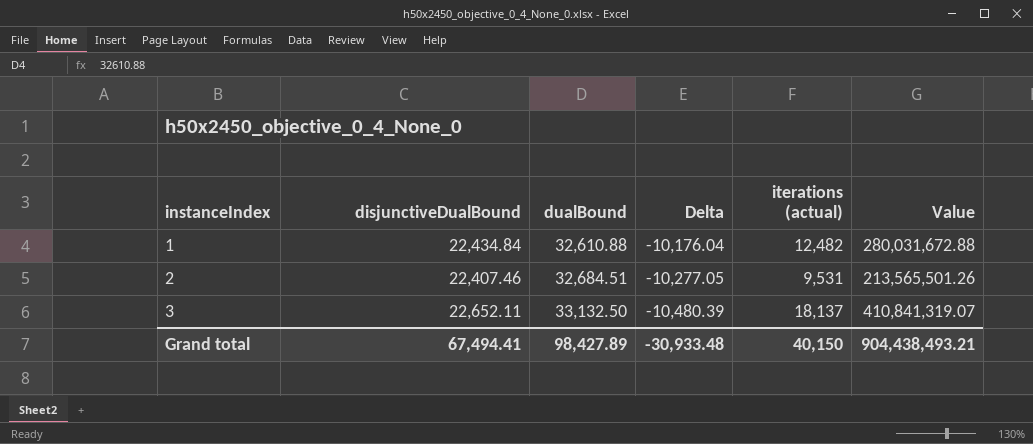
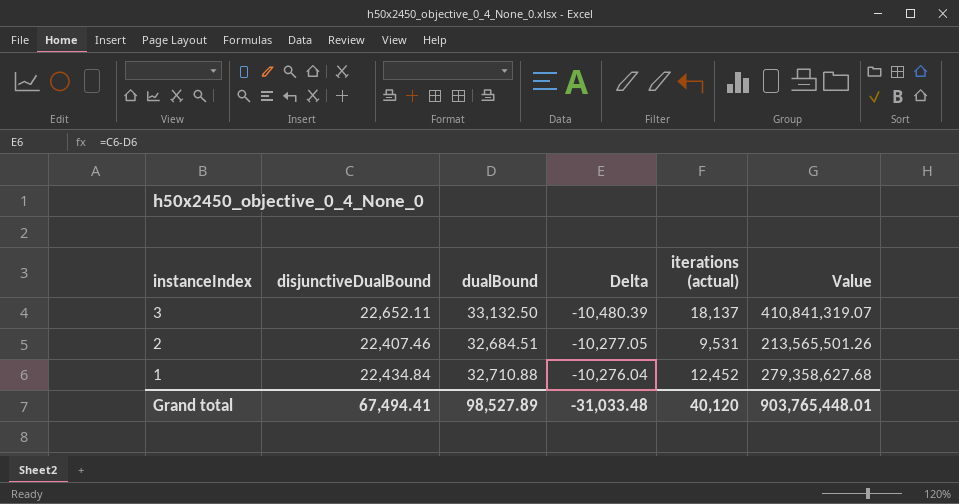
row order: instanceIndex ascending -> instanceIndex descending
1 | dualBound: 32,610.88 -> 32,710.88
1 | Delta: -10,176.04 -> -10,276.04
1 | iterations (actual): 12,482 -> 12,452
1 | Value: 280,031,672.88 -> 279,358,627.68
Grand total | dualBound: 98,427.89 -> 98,527.89
Grand total | Delta: -30,933.48 -> -31,033.48
Grand total | iterations (actual): 40,150 -> 40,120
Grand total | Value: 904,438,493.21 -> 903,765,448.01

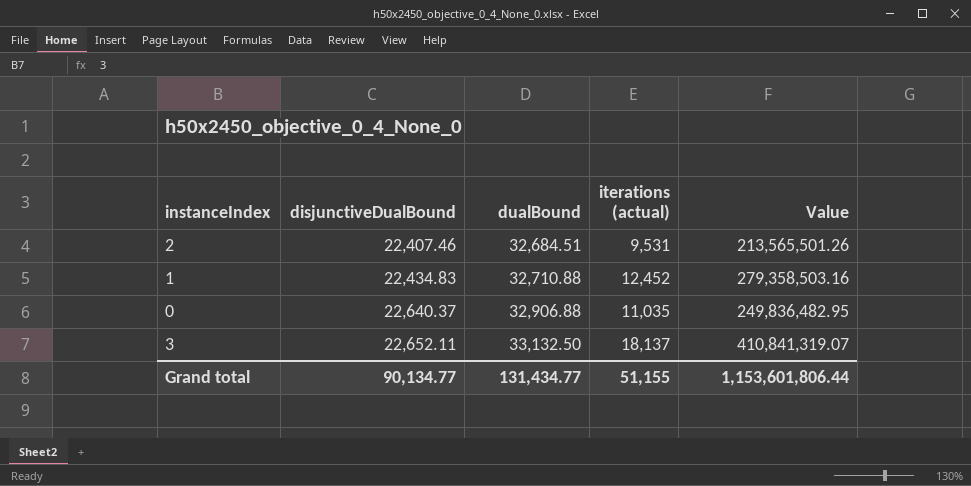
row order: instanceIndex descending -> disjunctiveDualBound ascending
column Delta | formula: [disjunctiveDualBound] - [dualBound] -> none
1 | disjunctiveDualBound: 22,434.84 -> 22,434.83
1 | Value: 279,358,627.68 -> 279,358,503.16
row 0: none -> 22,640.37 | 32,906.88 | 11,035 | 249,836,482.95
Grand total | disjunctiveDualBound: 67,494.41 -> 90,134.77
Grand total | dualBound: 98,527.89 -> 131,434.77
Grand total | iterations (actual): 40,120 -> 51,155
Grand total | Value: 903,765,448.01 -> 1,153,601,806.44

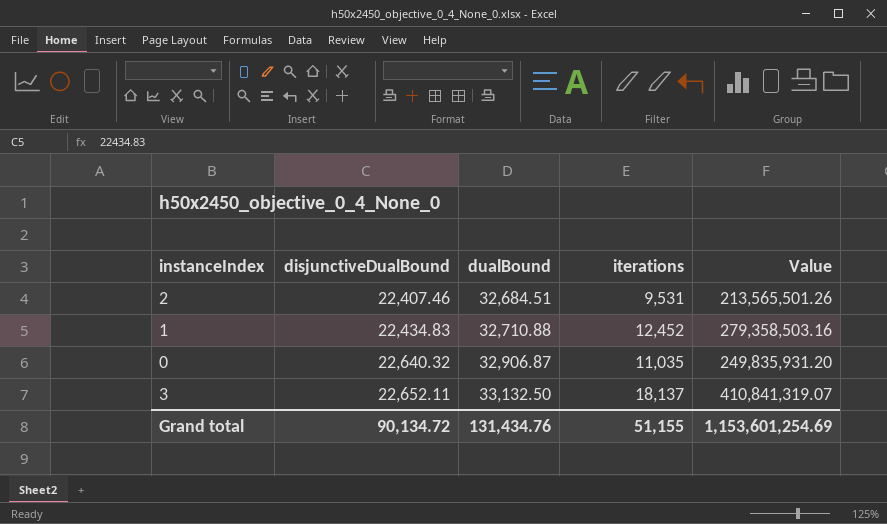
column name: iterations (actual) -> iterations
0 | disjunctiveDualBound: 22,640.37 -> 22,640.32
0 | dualBound: 32,906.88 -> 32,906.87
0 | Value: 249,836,482.95 -> 249,835,931.20
Grand total | disjunctiveDualBound: 90,134.77 -> 90,134.72
Grand total | dualBound: 131,434.77 -> 131,434.76
Grand total | Value: 1,153,601,806.44 -> 1,153,601,254.69

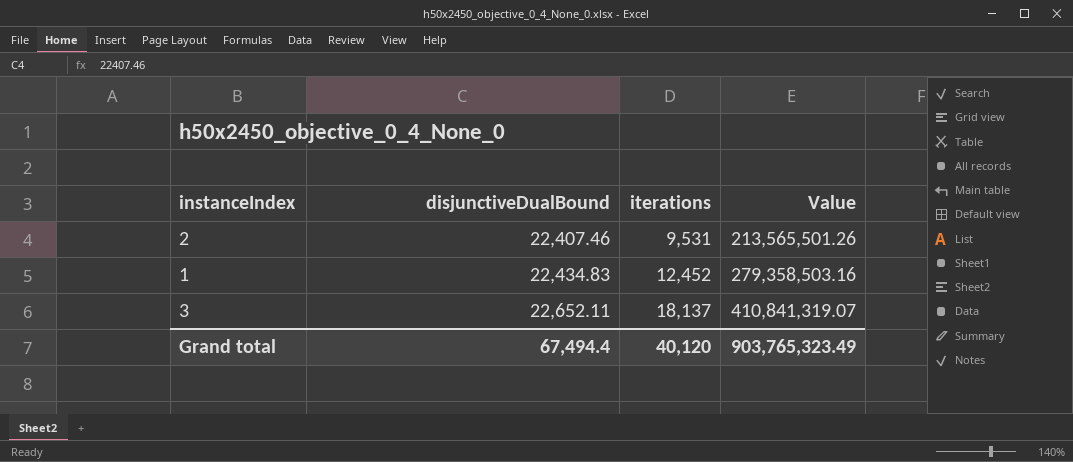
column dualBound | position: 3 -> none
row 0: 22,640.32 | 32,906.87 | 11,035 | 249,835,931.20 -> none
Grand total | disjunctiveDualBound: 90,134.72 -> 67,494.4
Grand total | iterations: 51,155 -> 40,120
Grand total | Value: 1,153,601,254.69 -> 903,765,323.49

